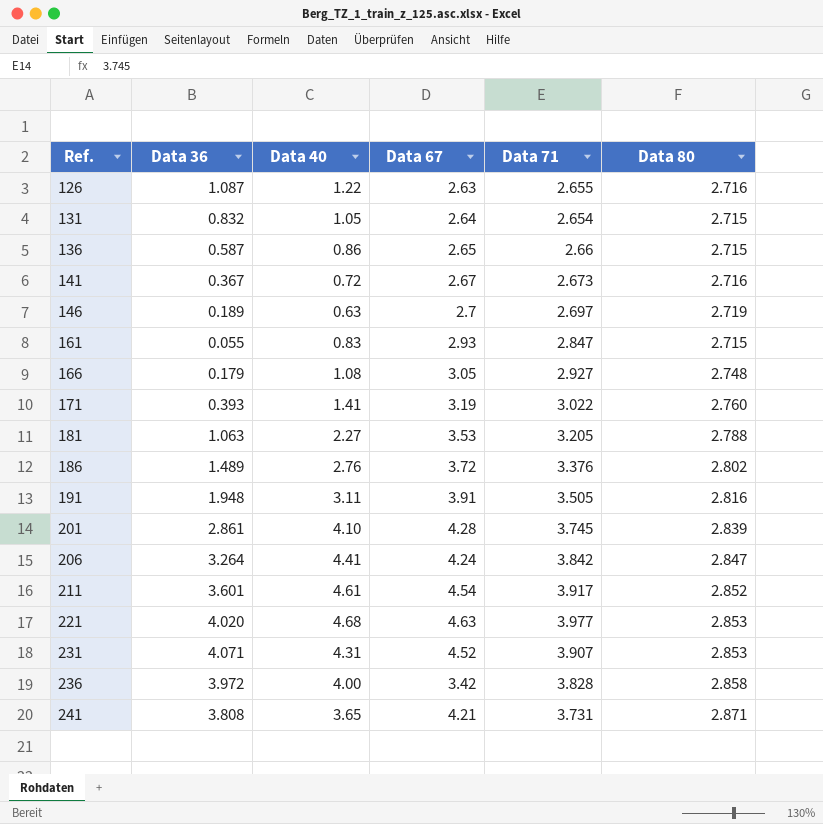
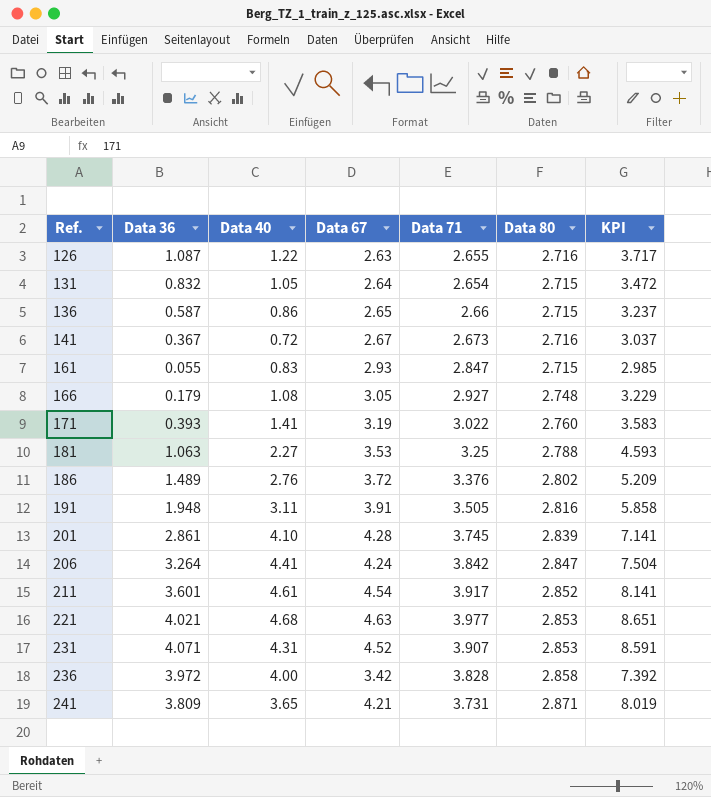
column KPI | formula: none -> [Data 36] + [Data 67]
row 146: 0.189 | 0.63 | 2.7 | 2.697 | 2.719 -> none
181 | Data 71: 3.205 -> 3.25
221 | Data 36: 4.020 -> 4.021
241 | Data 36: 3.808 -> 3.809

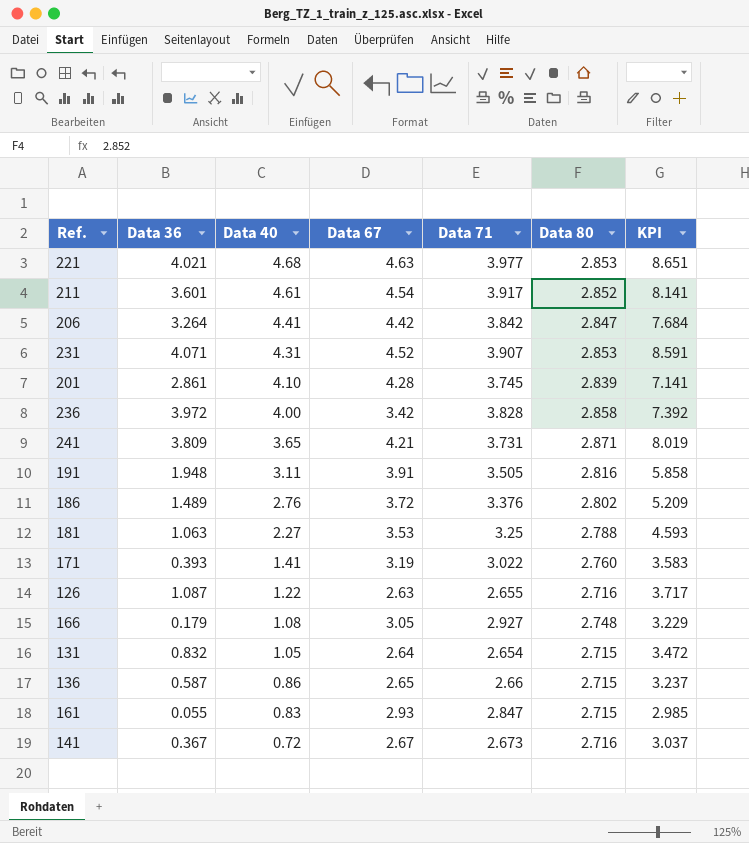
row order: Ref. ascending -> Data 40 descending
206 | Data 67: 4.24 -> 4.42
206 | KPI: 7.504 -> 7.684

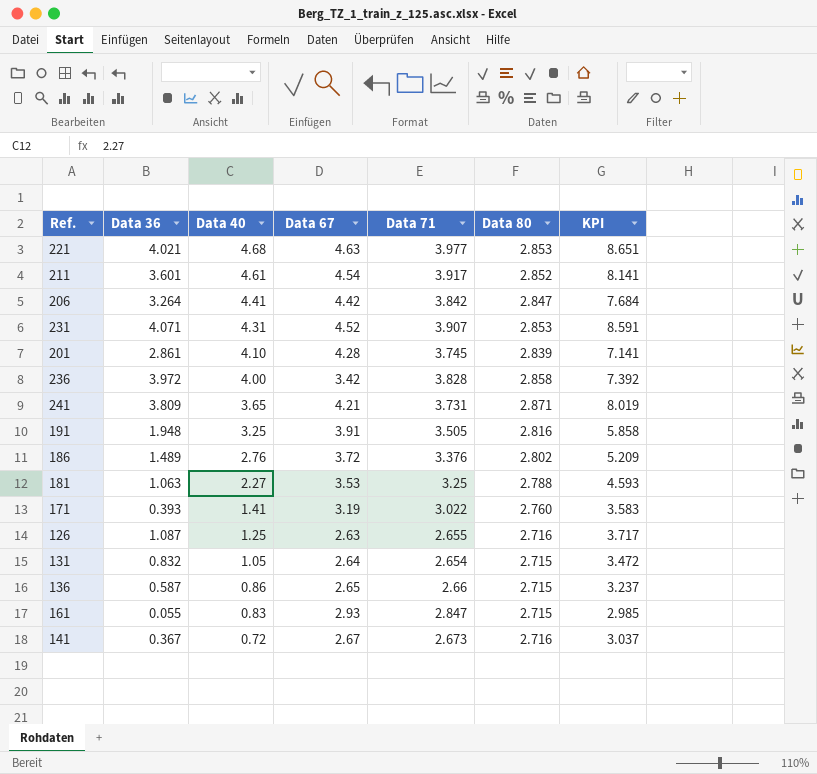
row 166: 0.179 | 1.08 | 3.05 | 2.927 | 2.748 | 3.229 -> none
191 | Data 40: 3.11 -> 3.25
126 | Data 40: 1.22 -> 1.25

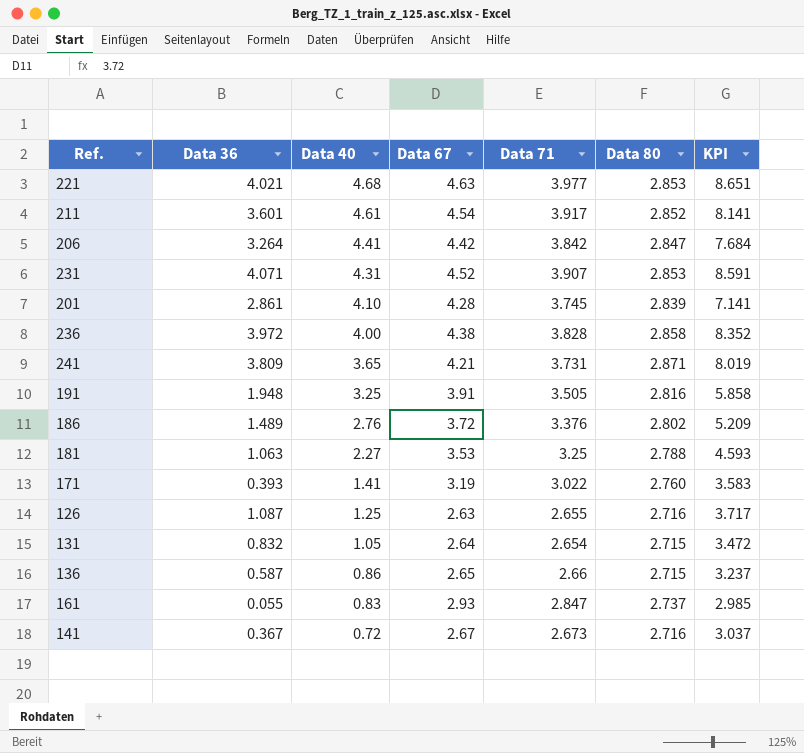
236 | Data 67: 3.42 -> 4.38
236 | KPI: 7.392 -> 8.352
161 | Data 80: 2.715 -> 2.737

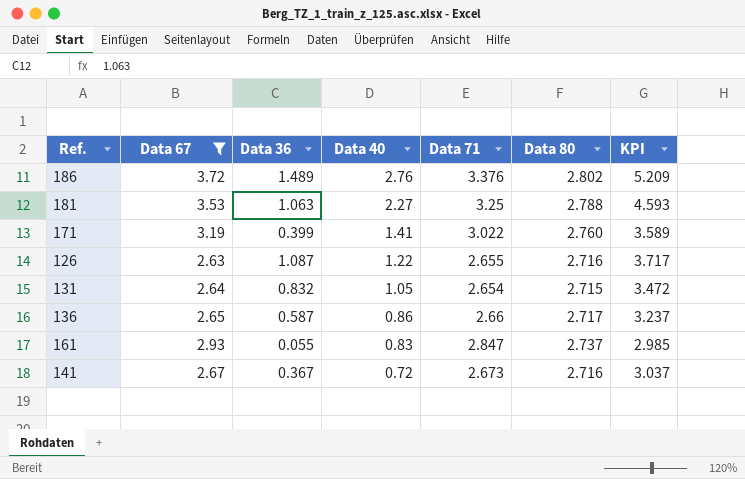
filter: none -> Data 67 <= 3.72
column Data 67 | position: 4 -> 2
171 | Data 36: 0.393 -> 0.399
171 | KPI: 3.583 -> 3.589
126 | Data 40: 1.25 -> 1.22
136 | Data 80: 2.715 -> 2.717

